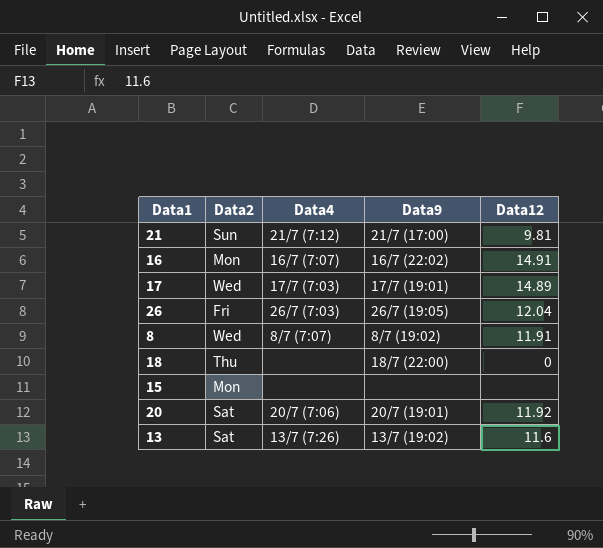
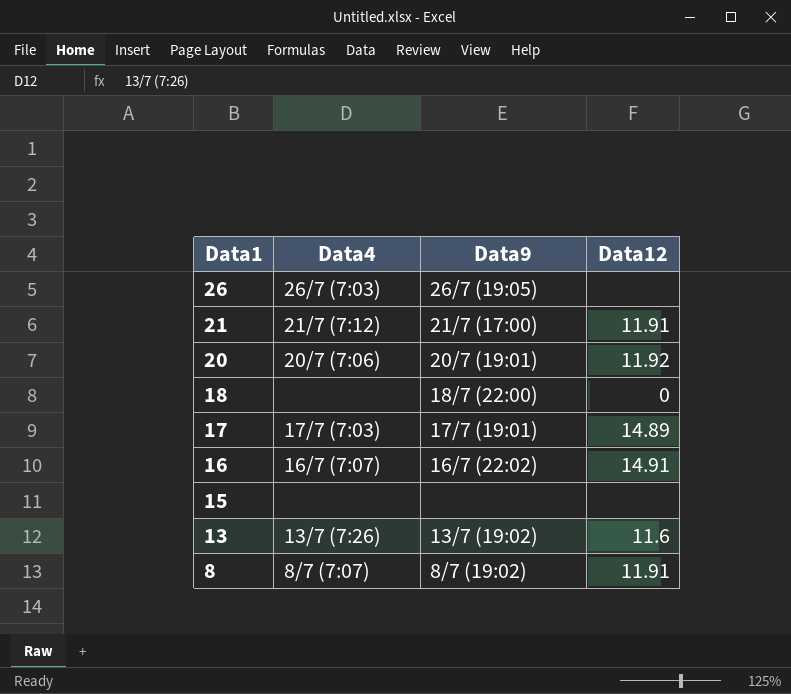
row order: none -> Data1 descending
column Data2 | position: 2 -> none
26 | Data12: 12.04 -> none
21 | Data12: 9.81 -> 11.91

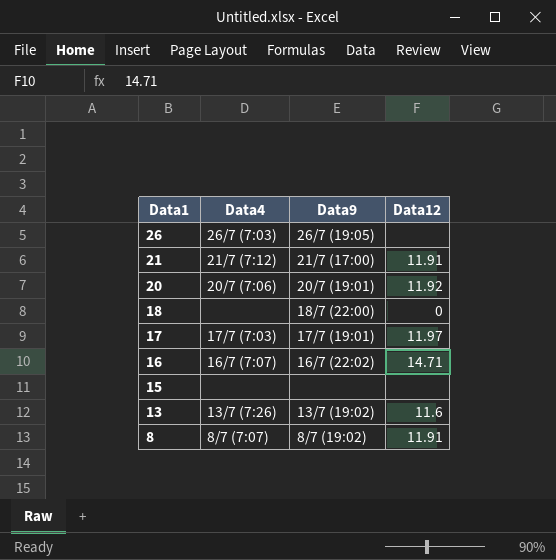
17 | Data12: 14.89 -> 11.97
16 | Data12: 14.91 -> 14.71

